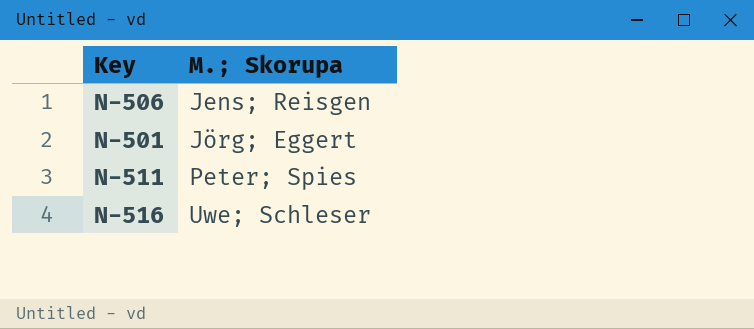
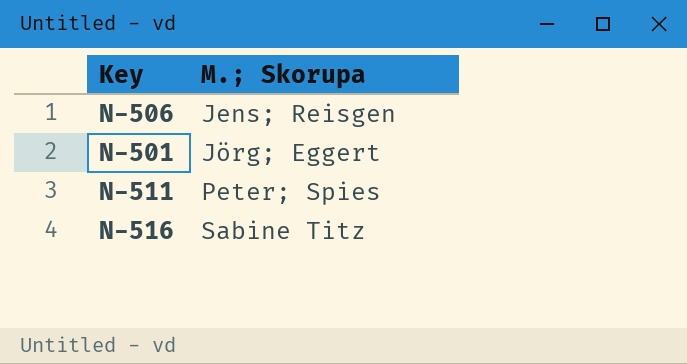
N-516 | M.; Skorupa: Uwe; Schleser -> Sabine Titz

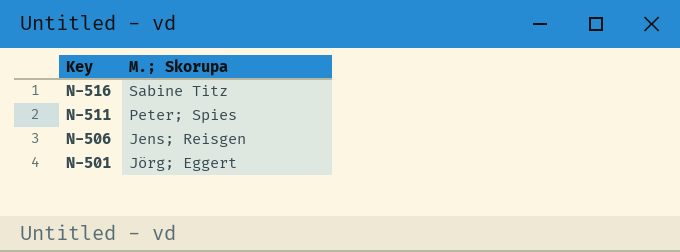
row order: M.; Skorupa ascending -> Key descending

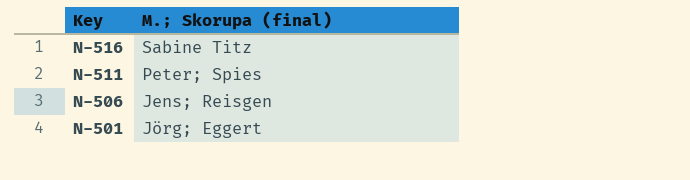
column name: M.; Skorupa -> M.; Skorupa (final)

